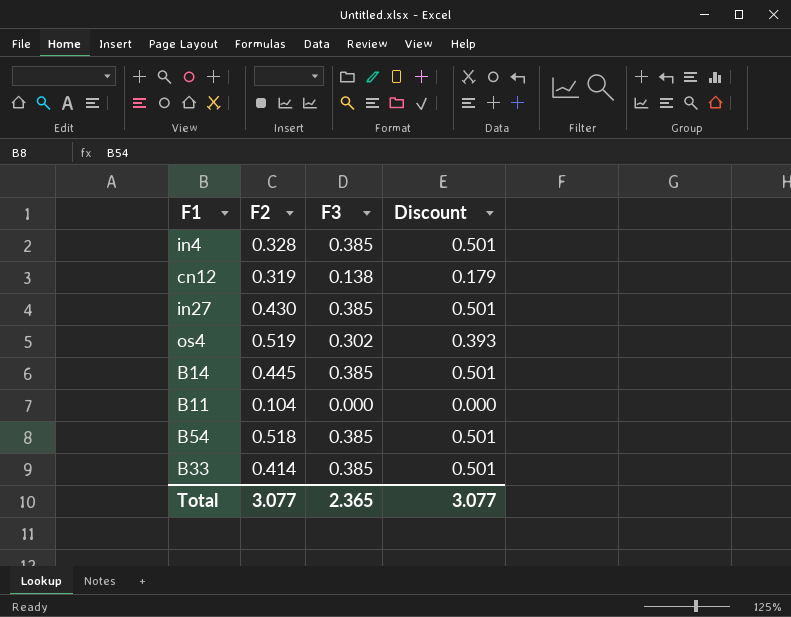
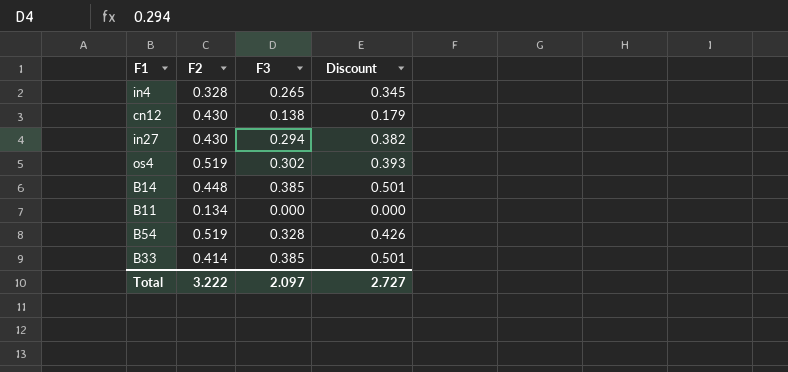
in4 | F3: 0.385 -> 0.265
in4 | Discount: 0.501 -> 0.345
cn12 | F2: 0.319 -> 0.430
in27 | F3: 0.385 -> 0.294
in27 | Discount: 0.501 -> 0.382
B14 | F2: 0.445 -> 0.448
B11 | F2: 0.104 -> 0.134
B54 | F2: 0.518 -> 0.519
B54 | F3: 0.385 -> 0.328
B54 | Discount: 0.501 -> 0.426
Total | F2: 3.077 -> 3.222
Total | F3: 2.365 -> 2.097
Total | Discount: 3.077 -> 2.727

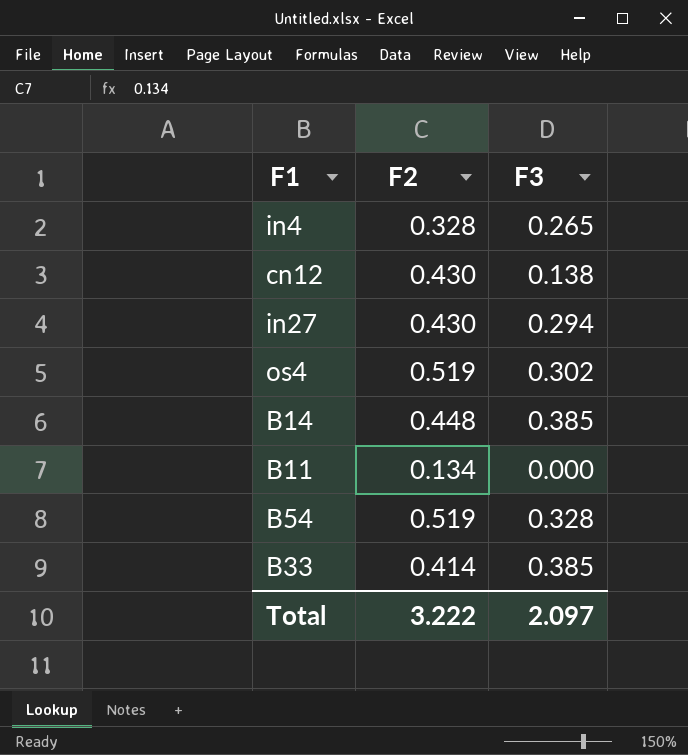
column Discount | formula: [F3] * 1.3 -> none

